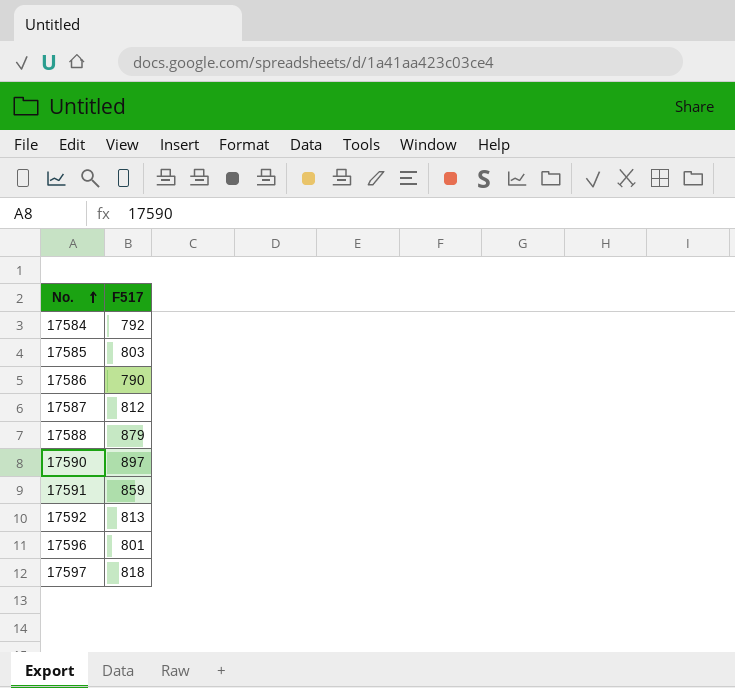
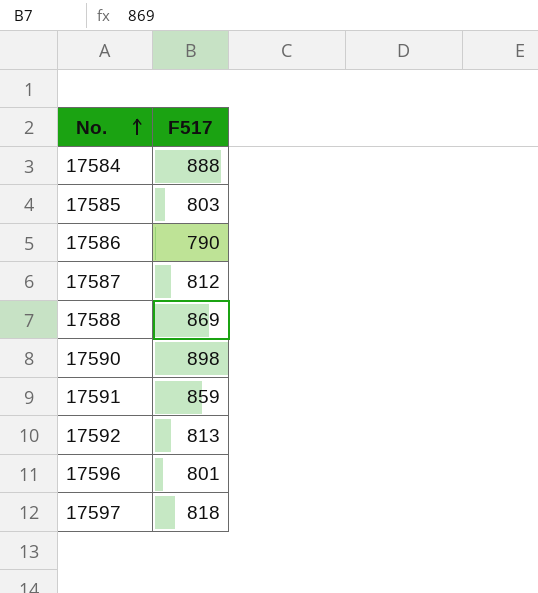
17584 | F517: 792 -> 888
17588 | F517: 879 -> 869
17590 | F517: 897 -> 898

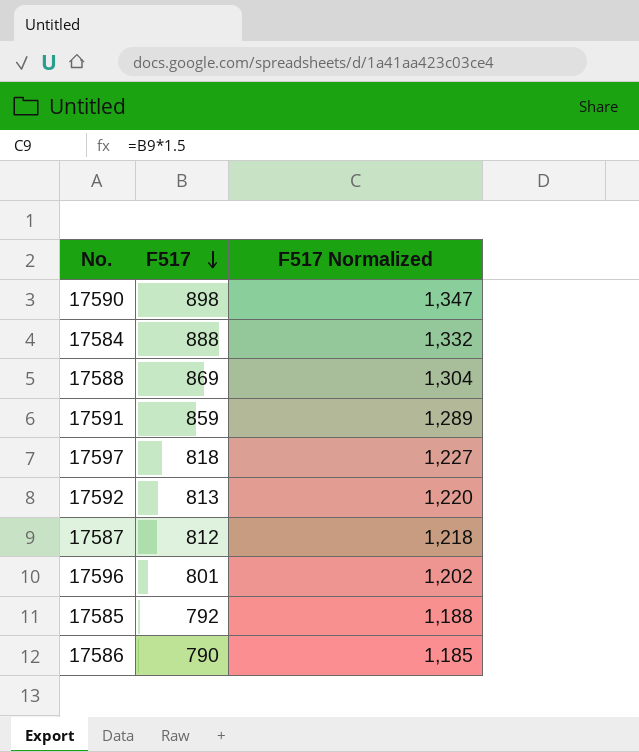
row order: No. ascending -> F517 descending
column F517 Normalized | formula: none -> [F517] * 1.5
17585 | F517: 803 -> 792

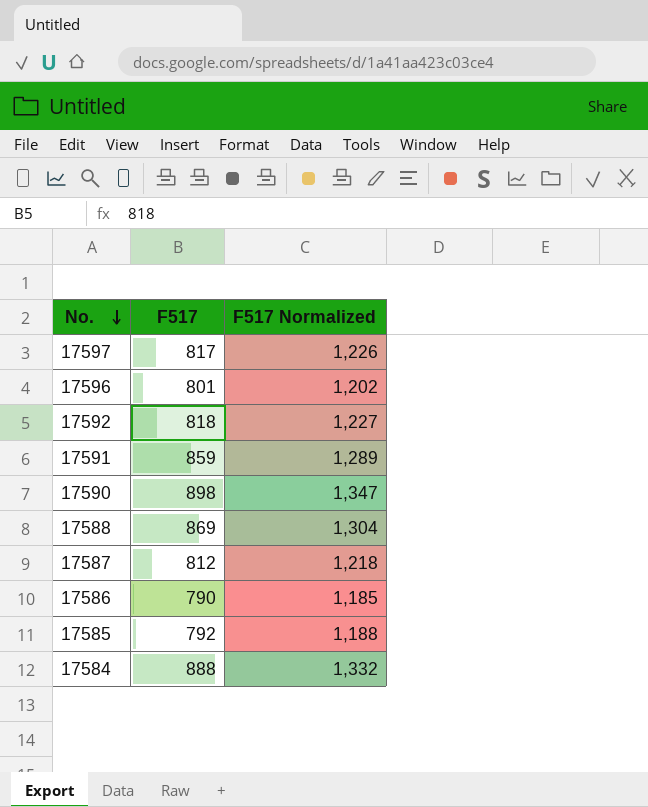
row order: F517 descending -> No. descending
17597 | F517: 818 -> 817
17597 | F517 Normalized: 1,227 -> 1,226
17592 | F517: 813 -> 818
17592 | F517 Normalized: 1,220 -> 1,227

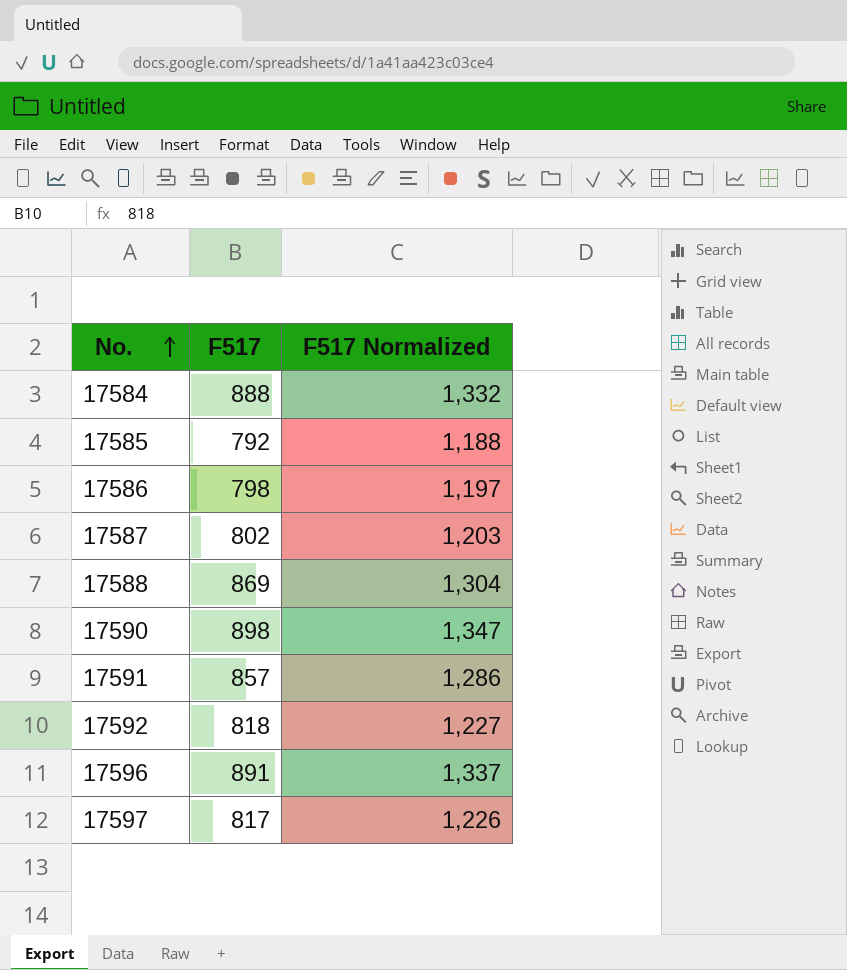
row order: No. descending -> No. ascending
17586 | F517: 790 -> 798
17586 | F517 Normalized: 1,185 -> 1,197
17587 | F517: 812 -> 802
17587 | F517 Normalized: 1,218 -> 1,203
17591 | F517: 859 -> 857
17591 | F517 Normalized: 1,289 -> 1,286
17596 | F517: 801 -> 891
17596 | F517 Normalized: 1,202 -> 1,337

